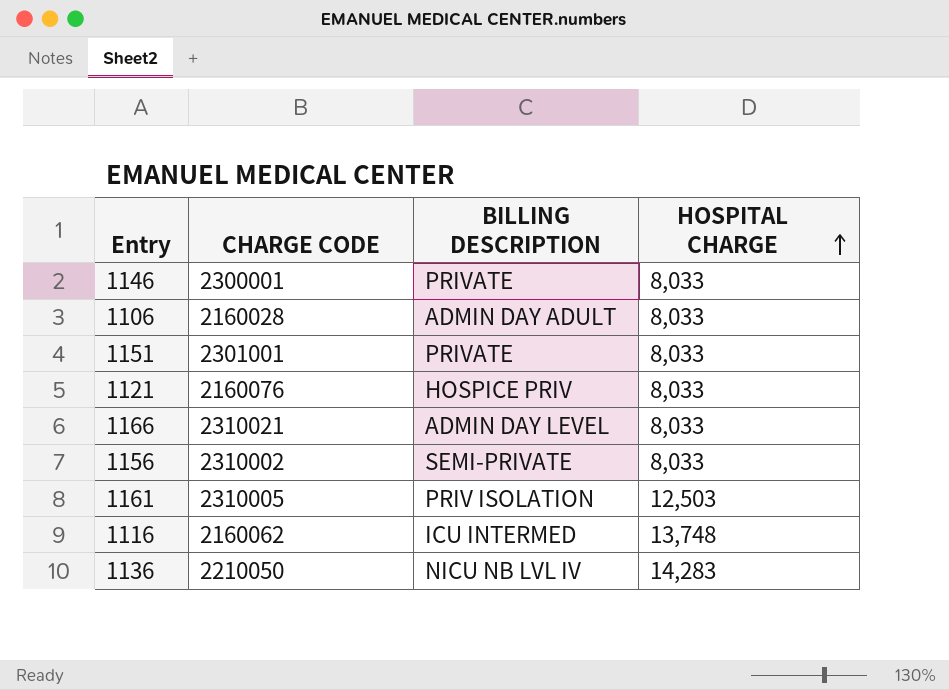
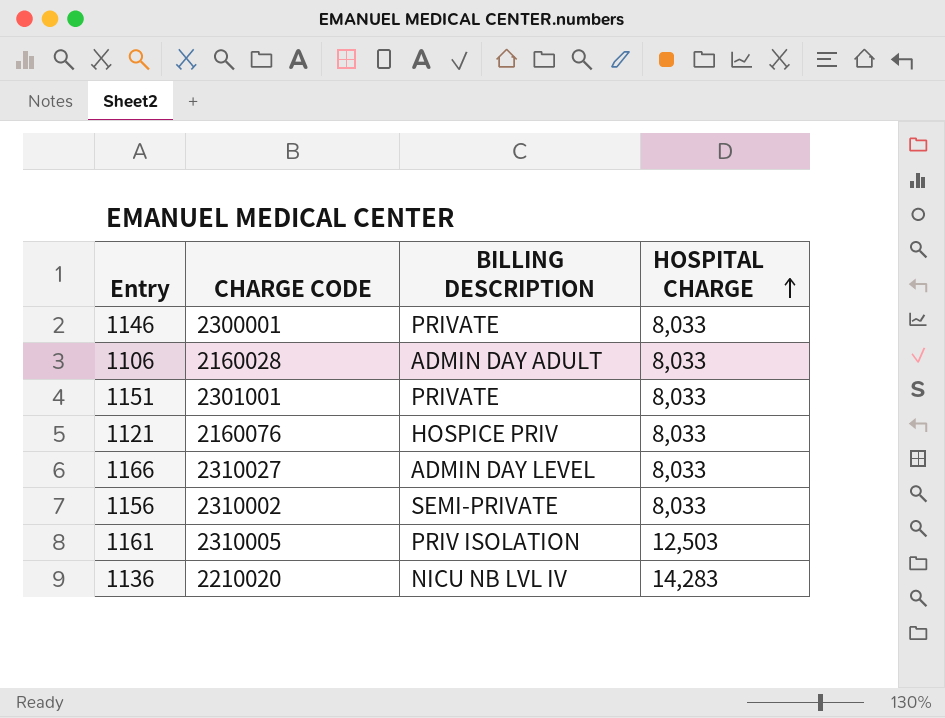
row 1116: 2160062 | ICU INTERMED | 13,748 -> none
1166 | CHARGE CODE: 2310021 -> 2310027
1136 | CHARGE CODE: 2210050 -> 2210020

